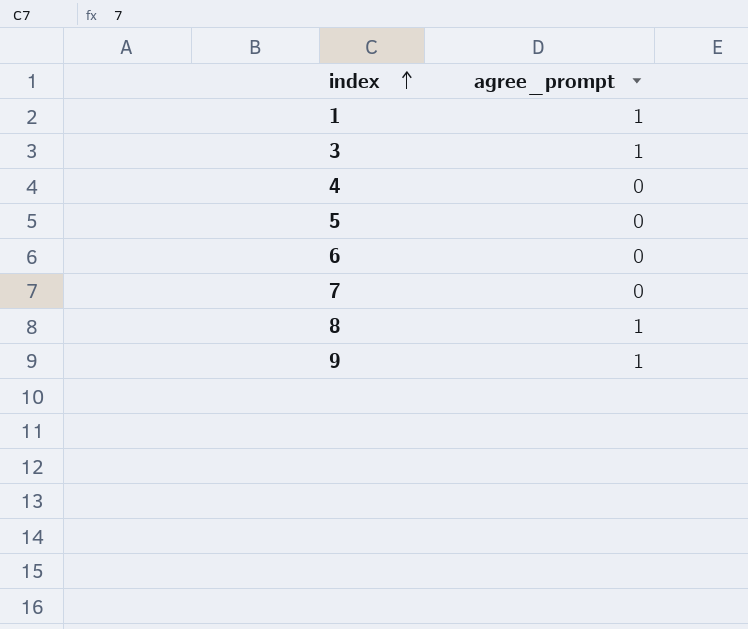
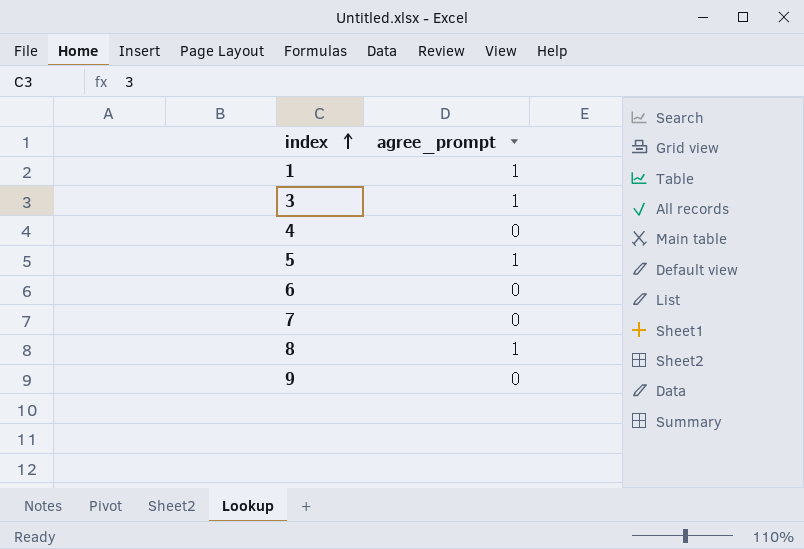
5 | agree_prompt: 0 -> 1
9 | agree_prompt: 1 -> 0

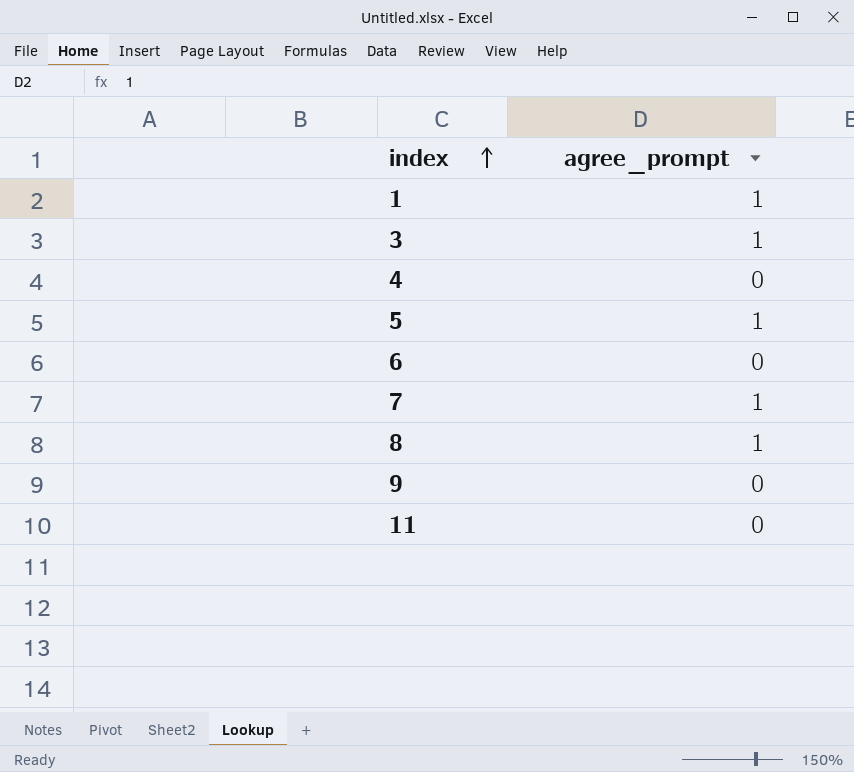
7 | agree_prompt: 0 -> 1
row 11: none -> 0

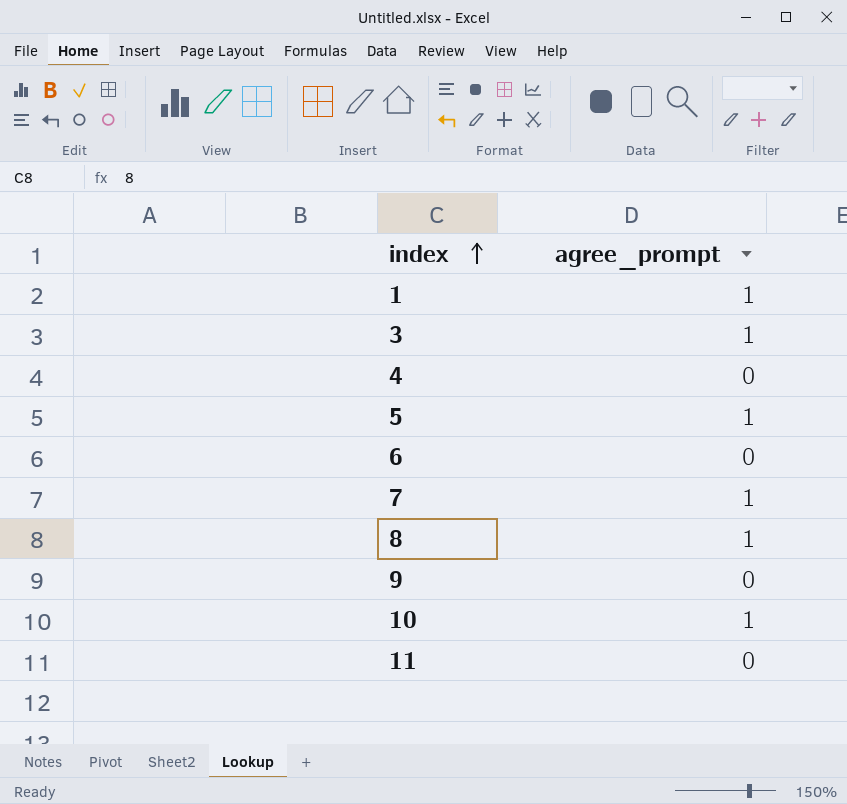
row 10: none -> 1

